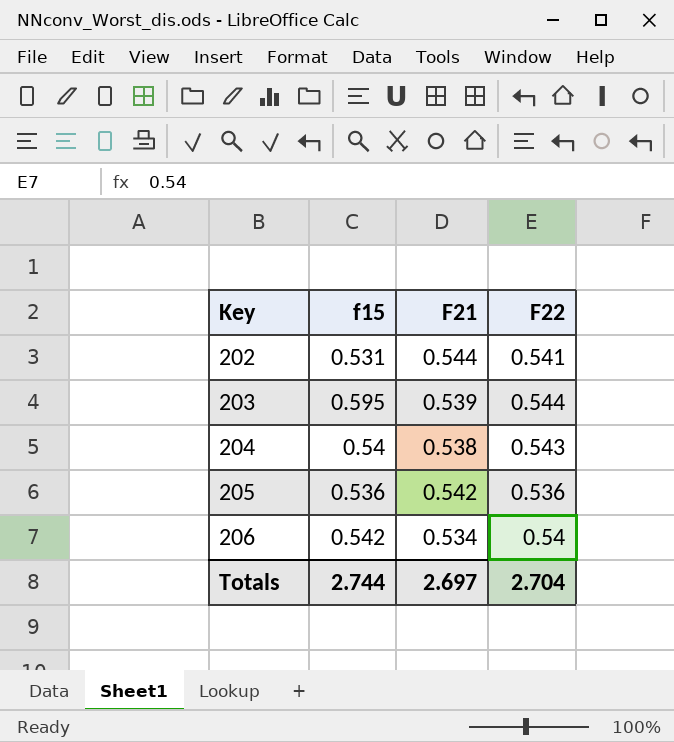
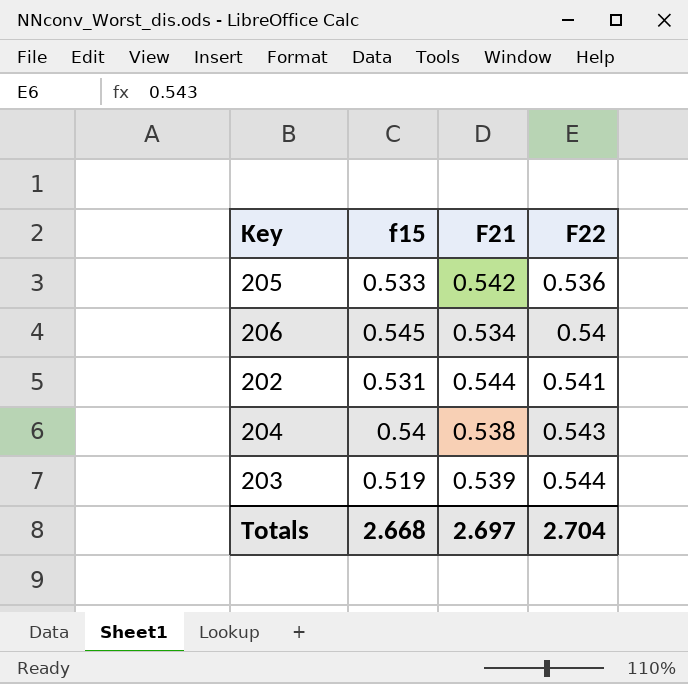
row order: Key ascending -> F22 ascending
205 | f15: 0.536 -> 0.533
206 | f15: 0.542 -> 0.545
203 | f15: 0.595 -> 0.519
Totals | f15: 2.744 -> 2.668

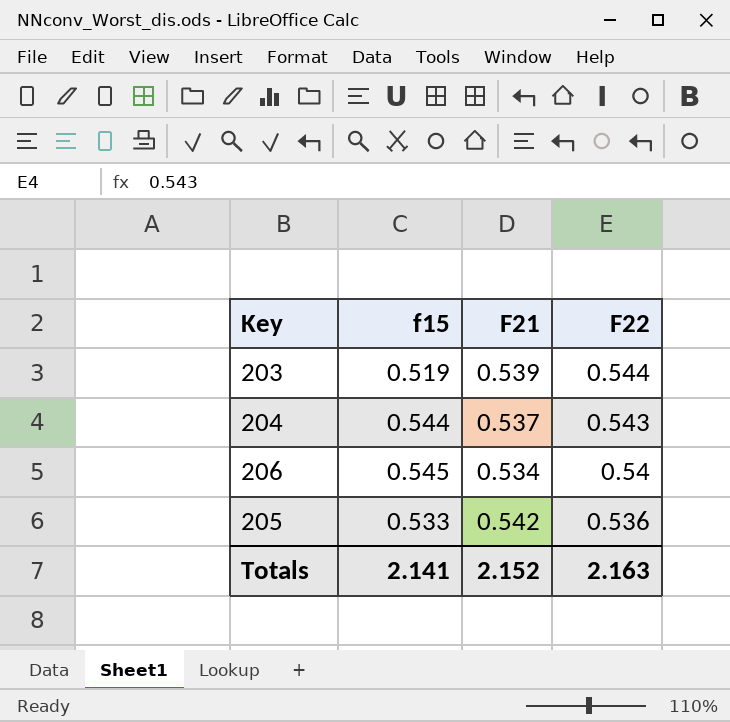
row order: F22 ascending -> F22 descending
row 202: 0.531 | 0.544 | 0.541 -> none
204 | f15: 0.54 -> 0.544
204 | F21: 0.538 -> 0.537
Totals | f15: 2.668 -> 2.141
Totals | F21: 2.697 -> 2.152
Totals | F22: 2.704 -> 2.163

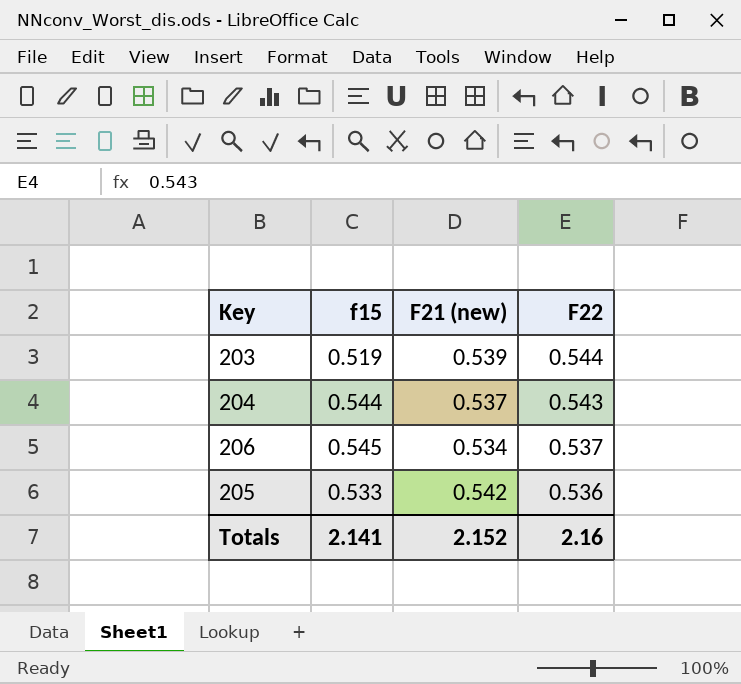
column name: F21 -> F21 (new)
206 | F22: 0.54 -> 0.537
Totals | F22: 2.163 -> 2.16

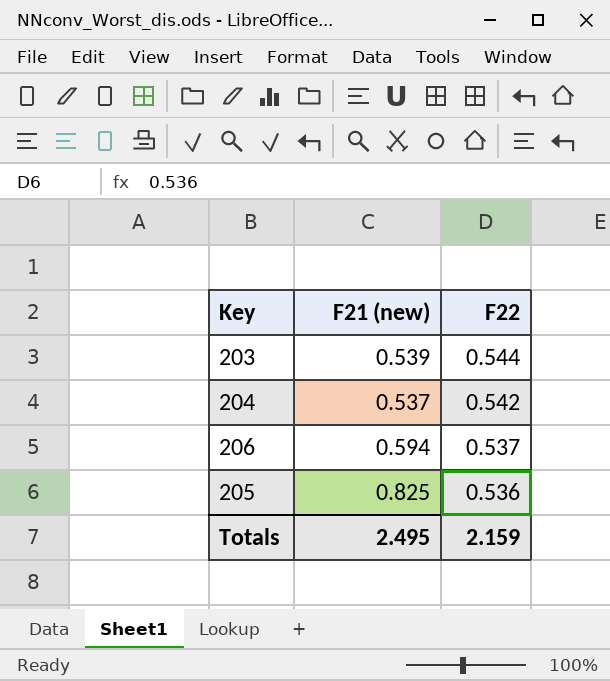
column f15 | position: 2 -> none
204 | F22: 0.543 -> 0.542
206 | F21 (new): 0.534 -> 0.594
205 | F21 (new): 0.542 -> 0.825
Totals | F21 (new): 2.152 -> 2.495
Totals | F22: 2.16 -> 2.159

